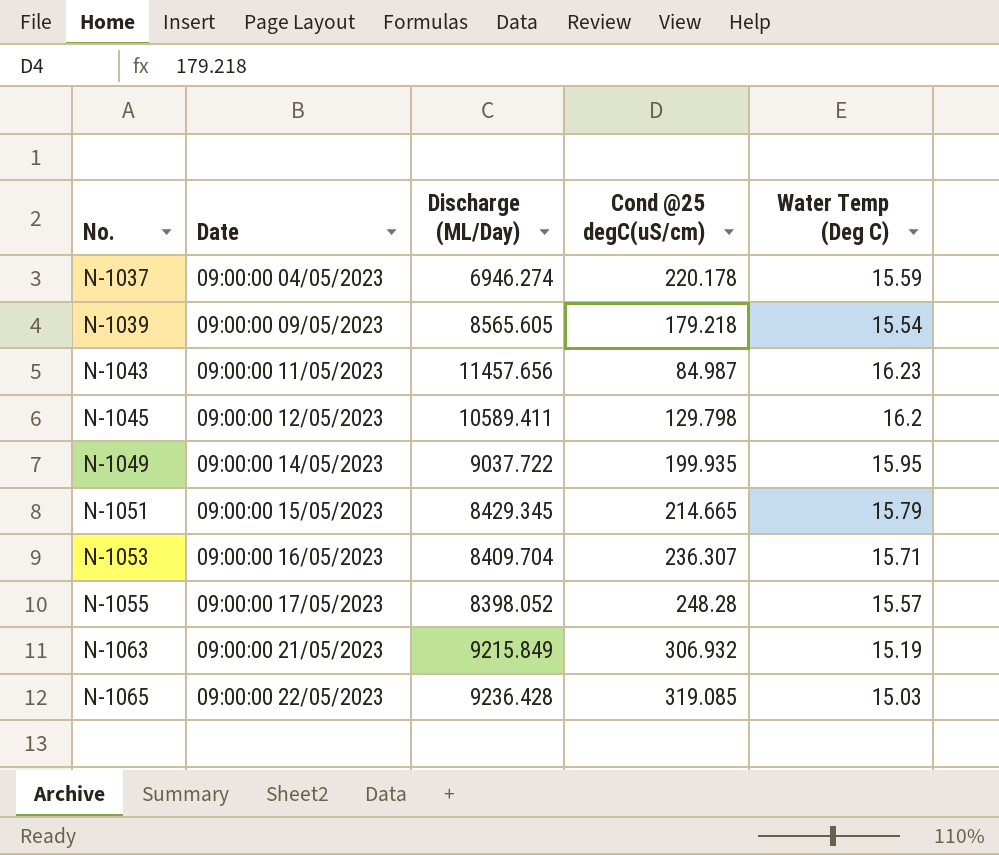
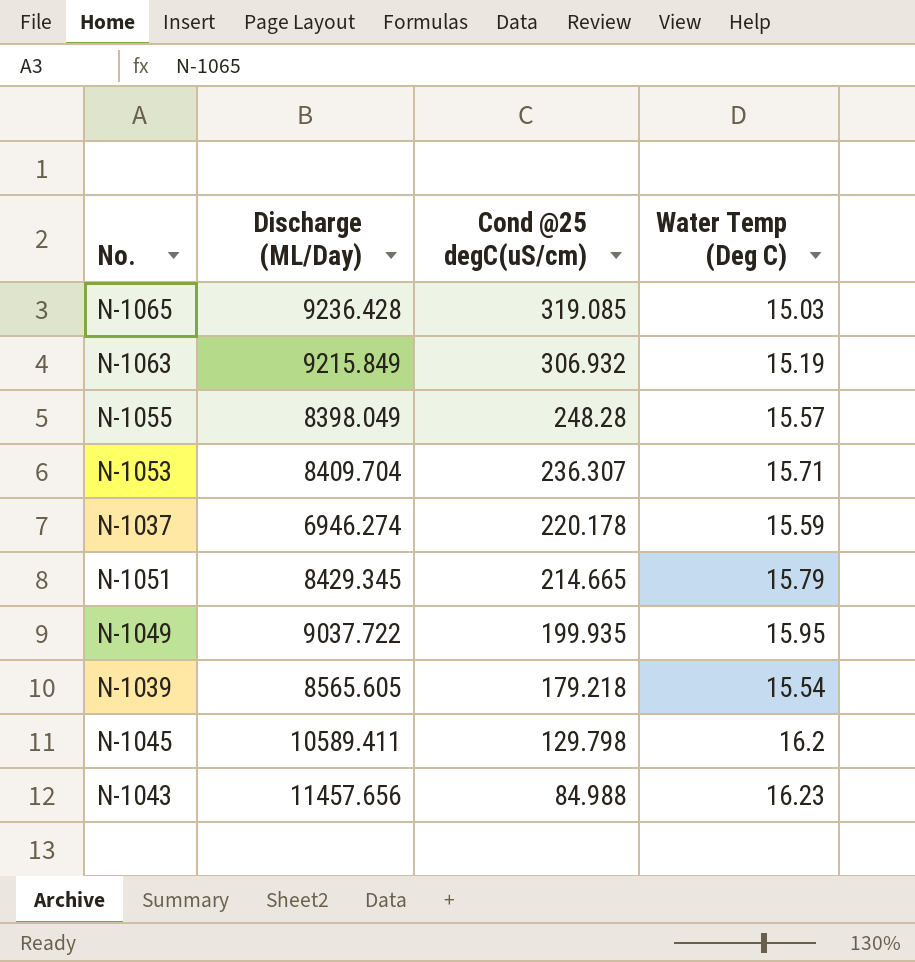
row order: No. ascending -> Cond @25 degC(uS/cm) descending
column Date | position: 2 -> none
N-1055 | Discharge (ML/Day): 8398.052 -> 8398.049
N-1043 | Cond @25 degC(uS/cm): 84.987 -> 84.988

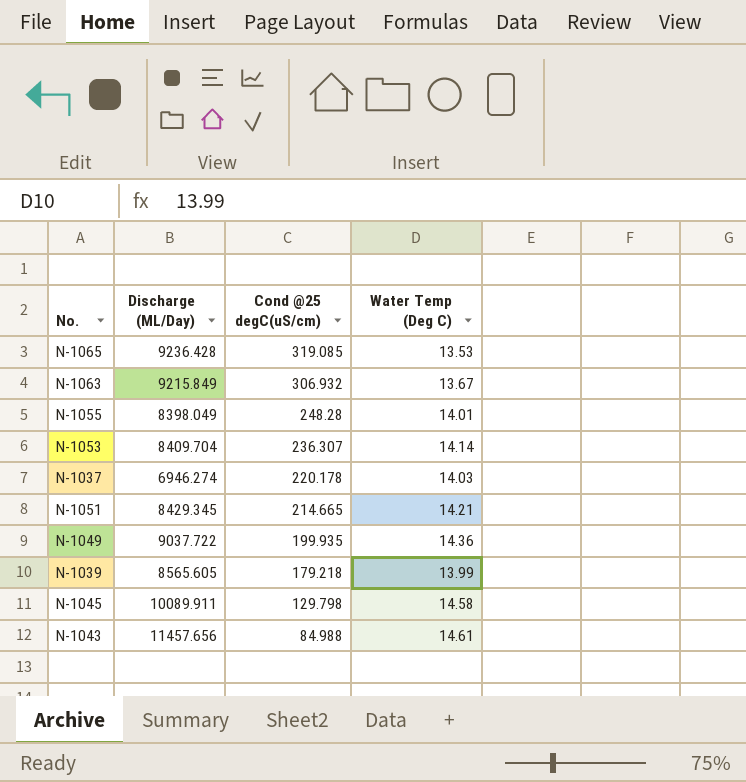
N-1065 | Water Temp (Deg C): 15.03 -> 13.53
N-1063 | Water Temp (Deg C): 15.19 -> 13.67
N-1055 | Water Temp (Deg C): 15.57 -> 14.01
N-1053 | Water Temp (Deg C): 15.71 -> 14.14
N-1037 | Water Temp (Deg C): 15.59 -> 14.03
N-1051 | Water Temp (Deg C): 15.79 -> 14.21
N-1049 | Water Temp (Deg C): 15.95 -> 14.36
N-1039 | Water Temp (Deg C): 15.54 -> 13.99
N-1045 | Discharge (ML/Day): 10589.411 -> 10089.911
N-1045 | Water Temp (Deg C): 16.2 -> 14.58
N-1043 | Water Temp (Deg C): 16.23 -> 14.61

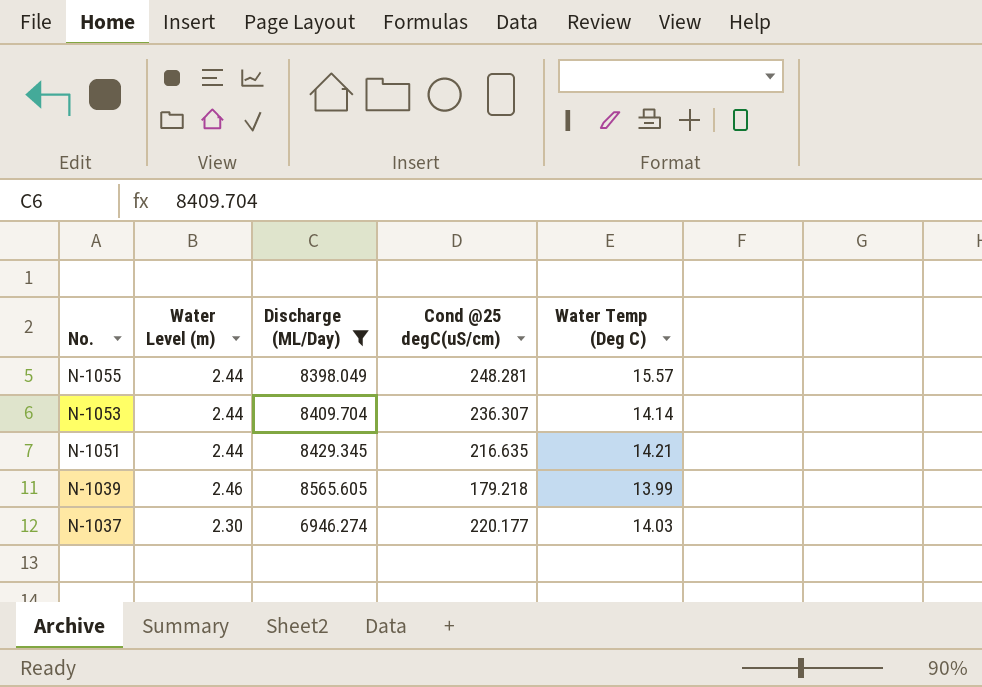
filter: none -> Discharge (ML/Day) <= 8565.605
row order: Cond @25 degC(uS/cm) descending -> No. descending
column Water Level (m) | position: none -> 2
N-1055 | Cond @25 degC(uS/cm): 248.28 -> 248.281
N-1055 | Water Temp (Deg C): 14.01 -> 15.57
N-1051 | Cond @25 degC(uS/cm): 214.665 -> 216.635
N-1037 | Cond @25 degC(uS/cm): 220.178 -> 220.177

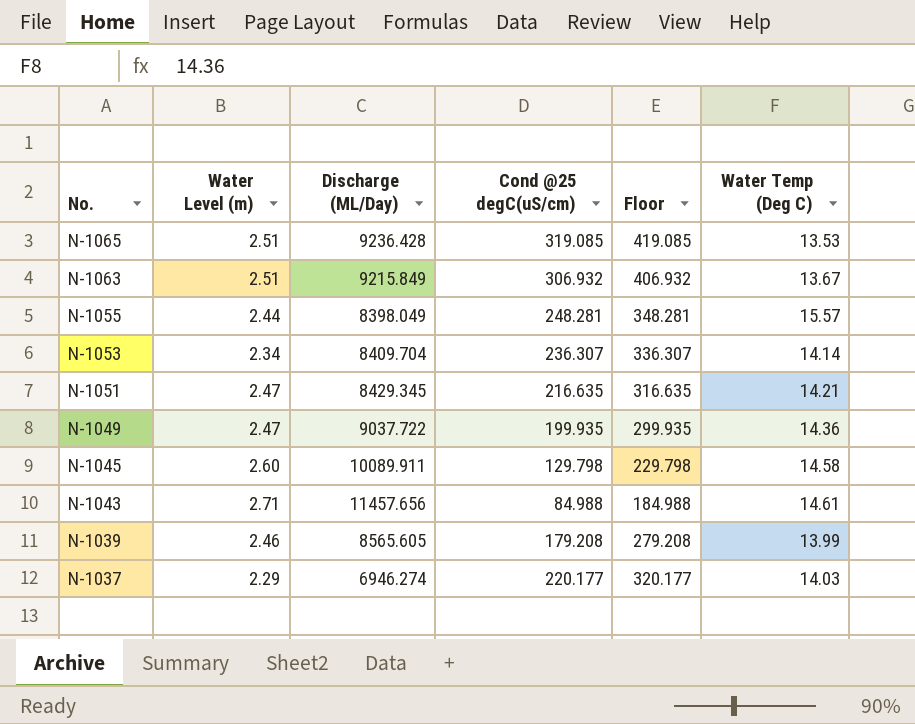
filter: Discharge (ML/Day) <= 8565.605 -> none
column Floor | formula: none -> [Cond @25 degC(uS/cm)] + 100
N-1053 | Water Level (m): 2.44 -> 2.34
N-1051 | Water Level (m): 2.44 -> 2.47
N-1039 | Cond @25 degC(uS/cm): 179.218 -> 179.208
N-1037 | Water Level (m): 2.30 -> 2.29

